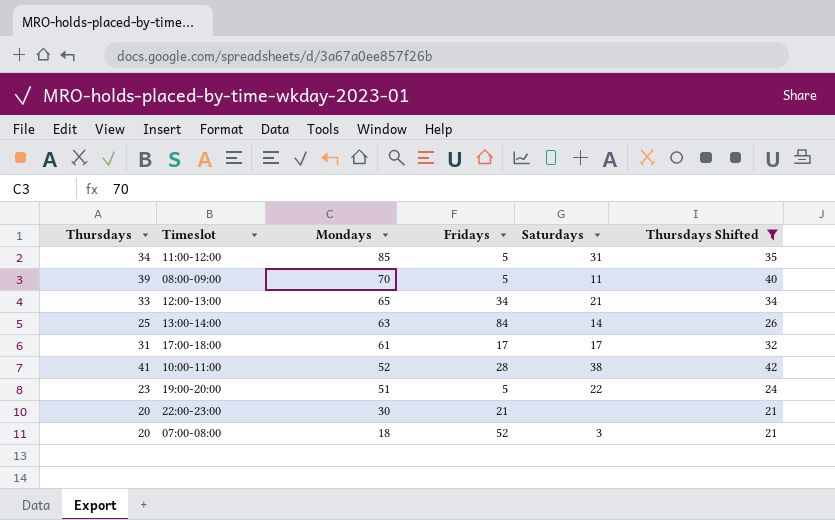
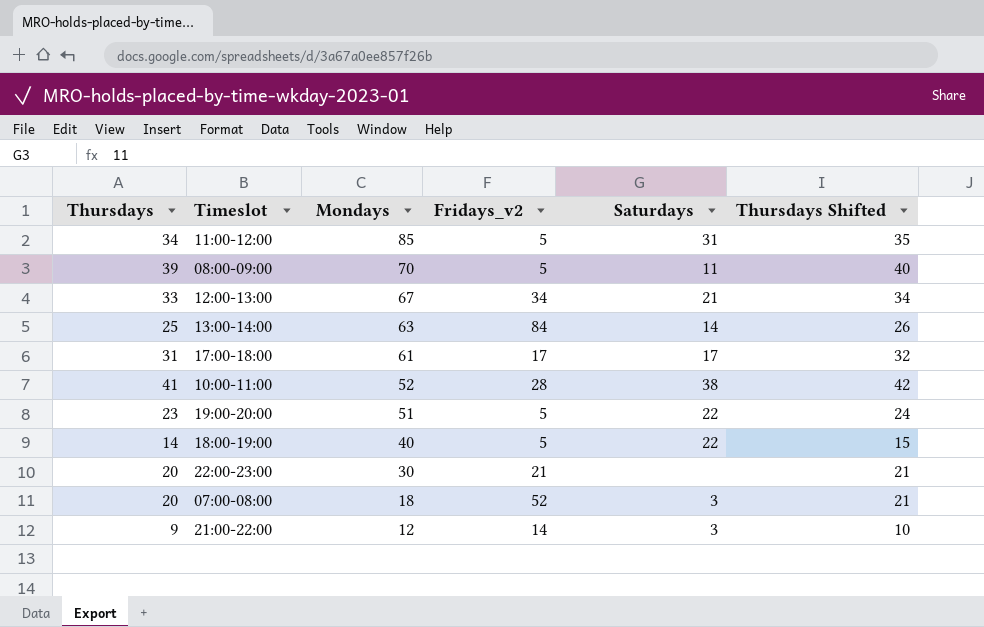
filter: Thursdays Shifted >= 21 -> none
column name: Fridays -> Fridays_v2
12:00-13:00 | Mondays: 65 -> 67

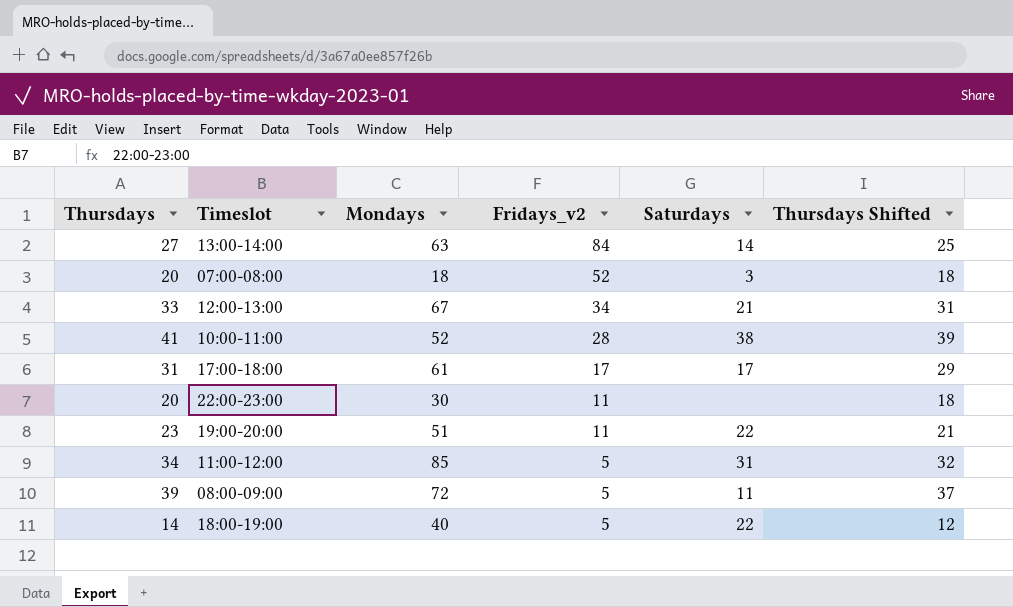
row order: Mondays descending -> Fridays_v2 descending
column Thursdays Shifted | formula: [Thursdays] + 1 -> [Thursdays] - 2
row 21:00-22:00: 9 | 12 | 14 | 3 | 10 -> none
13:00-14:00 | Thursdays: 25 -> 27
22:00-23:00 | Fridays_v2: 21 -> 11
19:00-20:00 | Fridays_v2: 5 -> 11
08:00-09:00 | Mondays: 70 -> 72

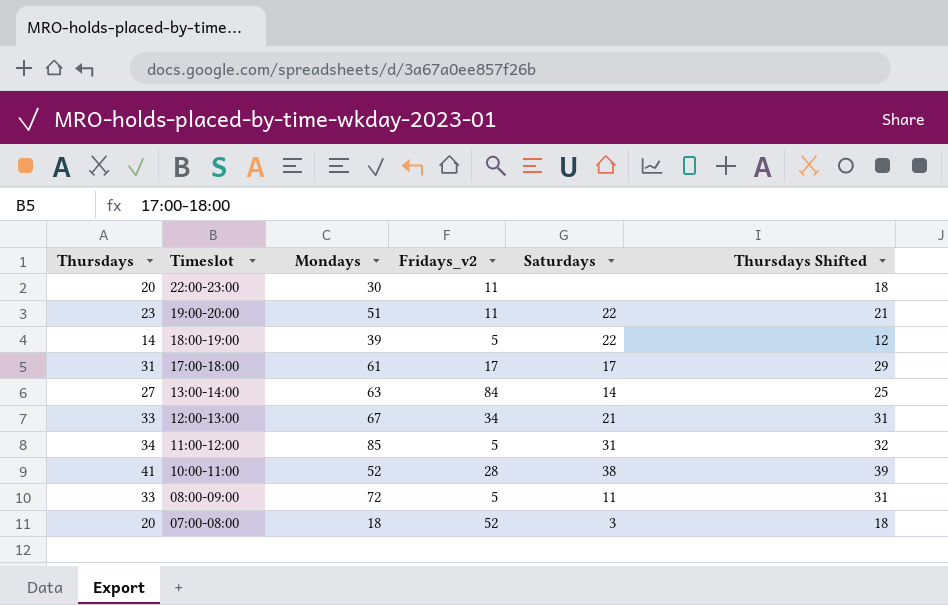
row order: Fridays_v2 descending -> Timeslot descending
18:00-19:00 | Mondays: 40 -> 39
08:00-09:00 | Thursdays: 39 -> 33
08:00-09:00 | Thursdays Shifted: 37 -> 31

